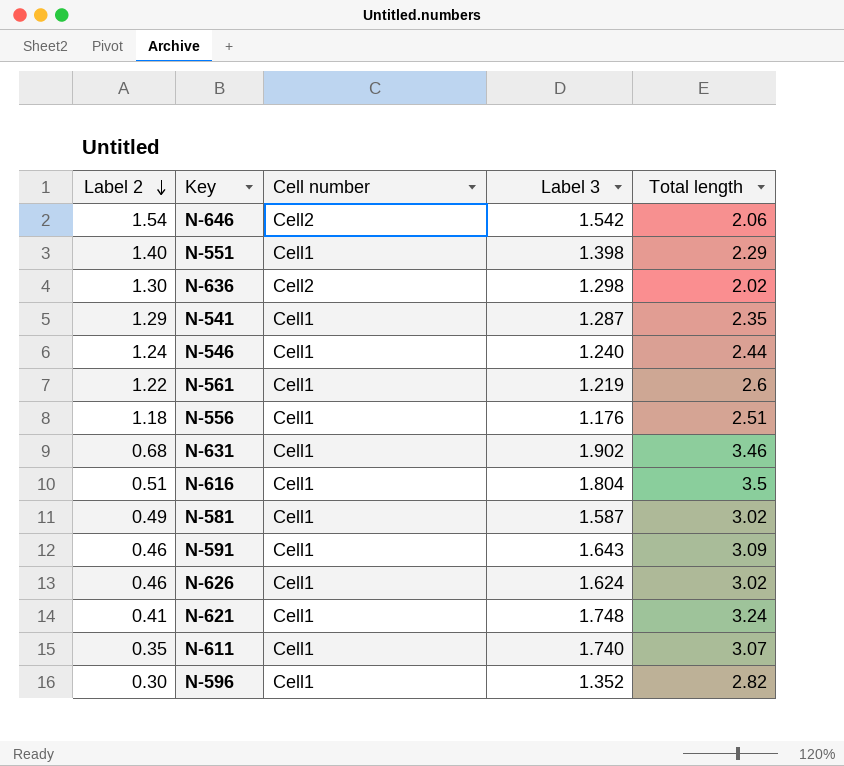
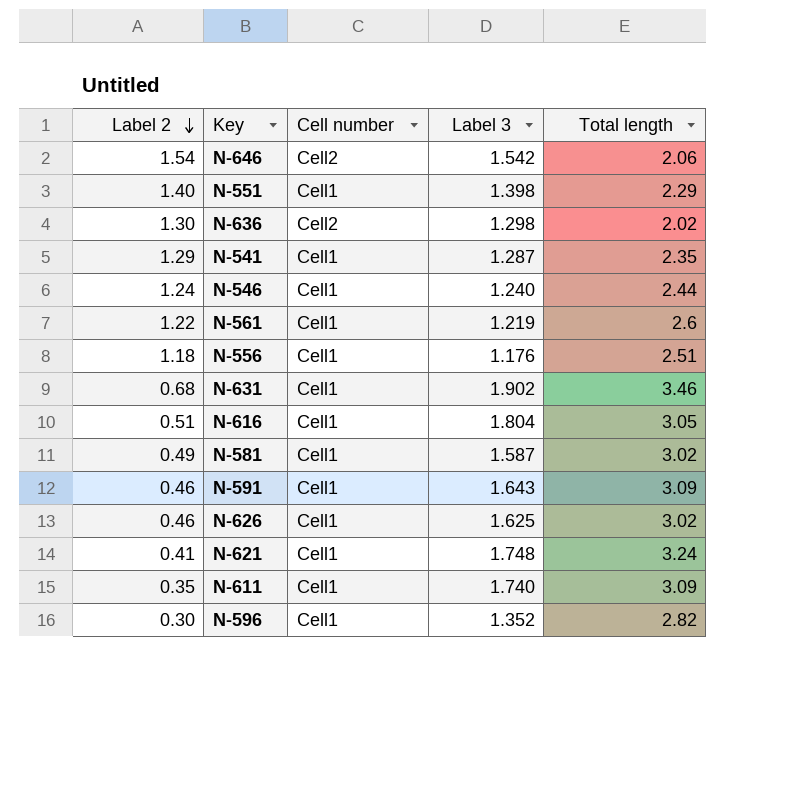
N-616 | Total length: 3.5 -> 3.05
N-626 | Label 3: 1.624 -> 1.625
N-611 | Total length: 3.07 -> 3.09

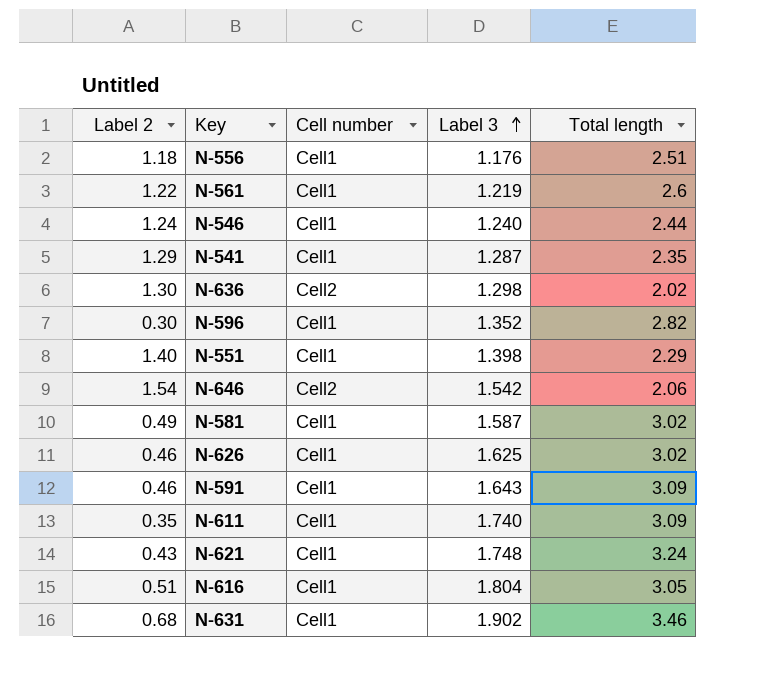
row order: Label 2 descending -> Label 3 ascending
N-621 | Label 2: 0.41 -> 0.43

